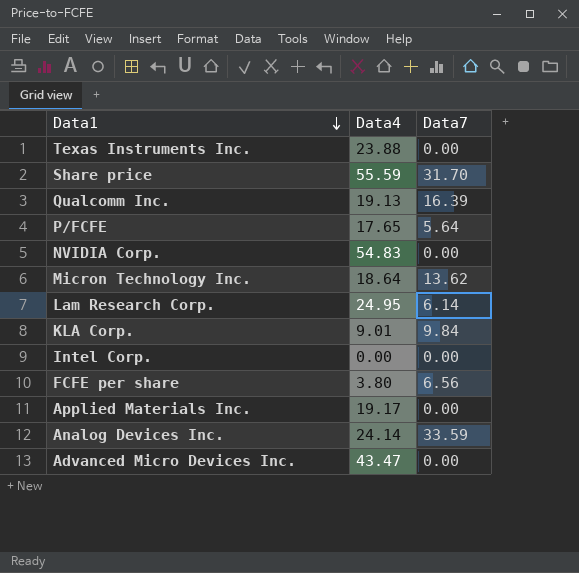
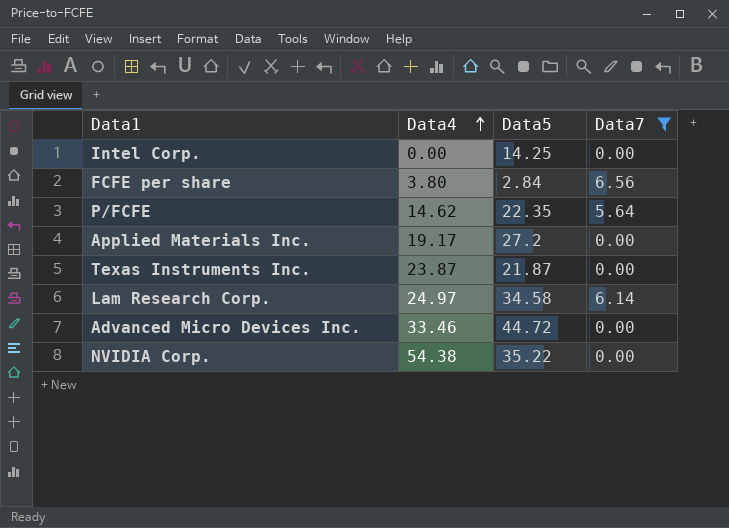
filter: none -> Data7 <= 6.56
row order: Data1 descending -> Data4 ascending
column Data5 | position: none -> 3
P/FCFE | Data4: 17.65 -> 14.62
Texas Instruments Inc. | Data4: 23.88 -> 23.87
Lam Research Corp. | Data4: 24.95 -> 24.97
Advanced Micro Devices Inc. | Data4: 43.47 -> 33.46
NVIDIA Corp. | Data4: 54.83 -> 54.38

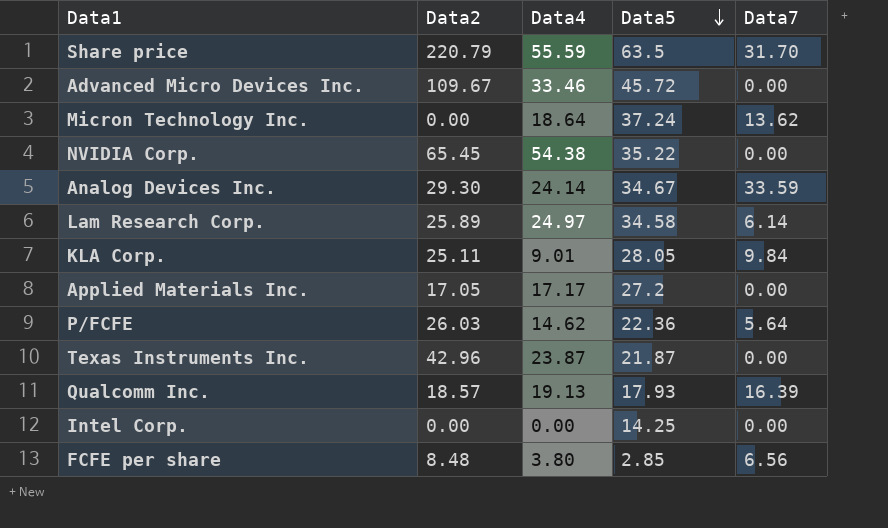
filter: Data7 <= 6.56 -> none
row order: Data4 ascending -> Data5 descending
column Data2 | position: none -> 2
Advanced Micro Devices Inc. | Data5: 44.72 -> 45.72
Applied Materials Inc. | Data4: 19.17 -> 17.17
P/FCFE | Data5: 22.35 -> 22.36
FCFE per share | Data5: 2.84 -> 2.85

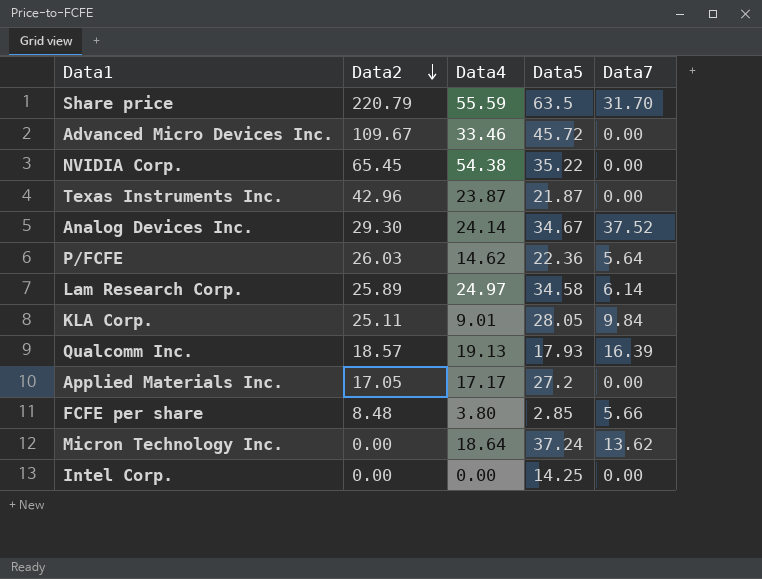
row order: Data5 descending -> Data2 descending
Analog Devices Inc. | Data7: 33.59 -> 37.52
FCFE per share | Data7: 6.56 -> 5.66

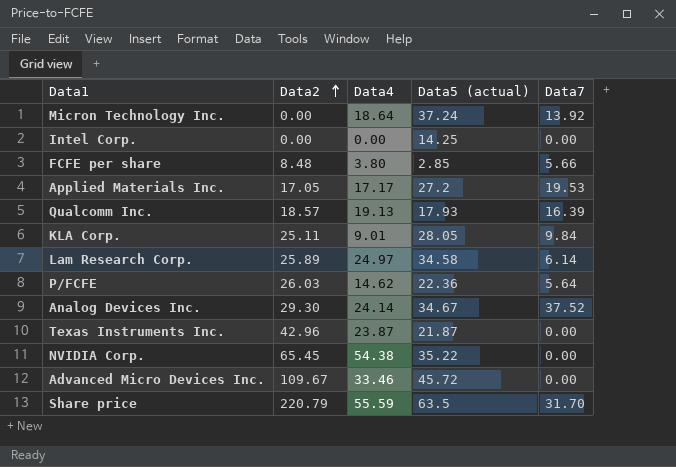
row order: Data2 descending -> Data2 ascending
column name: Data5 -> Data5 (actual)
Micron Technology Inc. | Data7: 13.62 -> 13.92
Applied Materials Inc. | Data7: 0.00 -> 19.53

